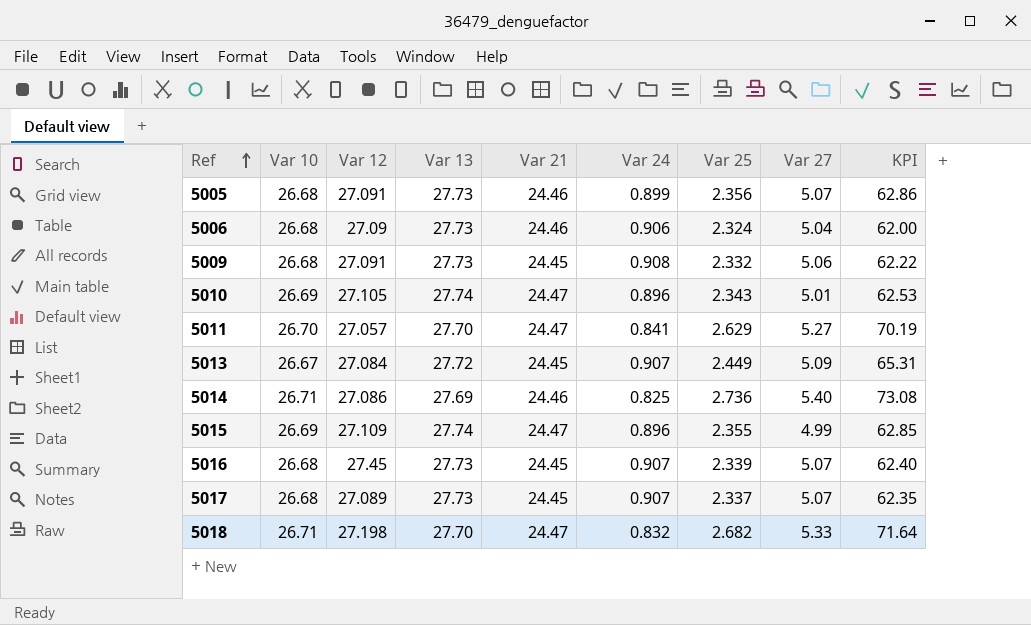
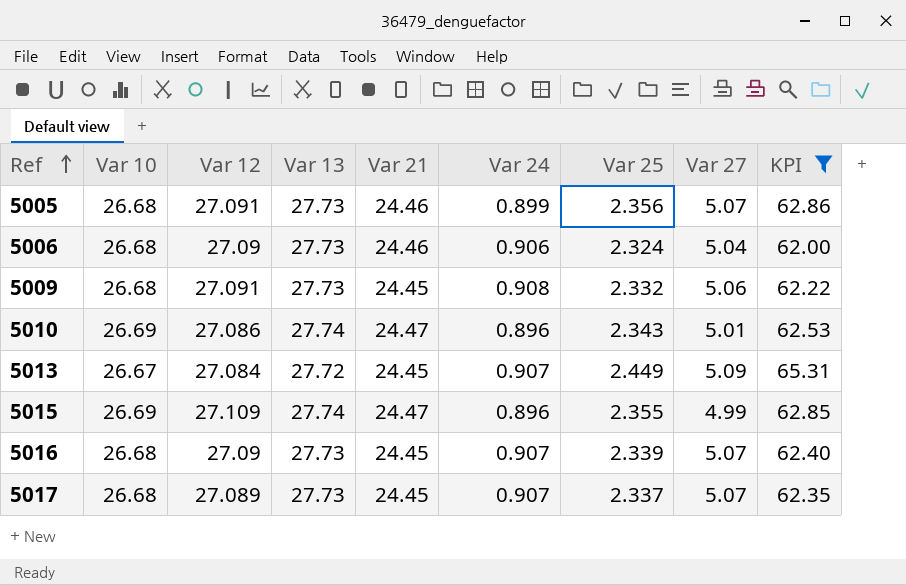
filter: none -> KPI <= 65.31
5010 | Var 12: 27.105 -> 27.086
5016 | Var 12: 27.45 -> 27.09

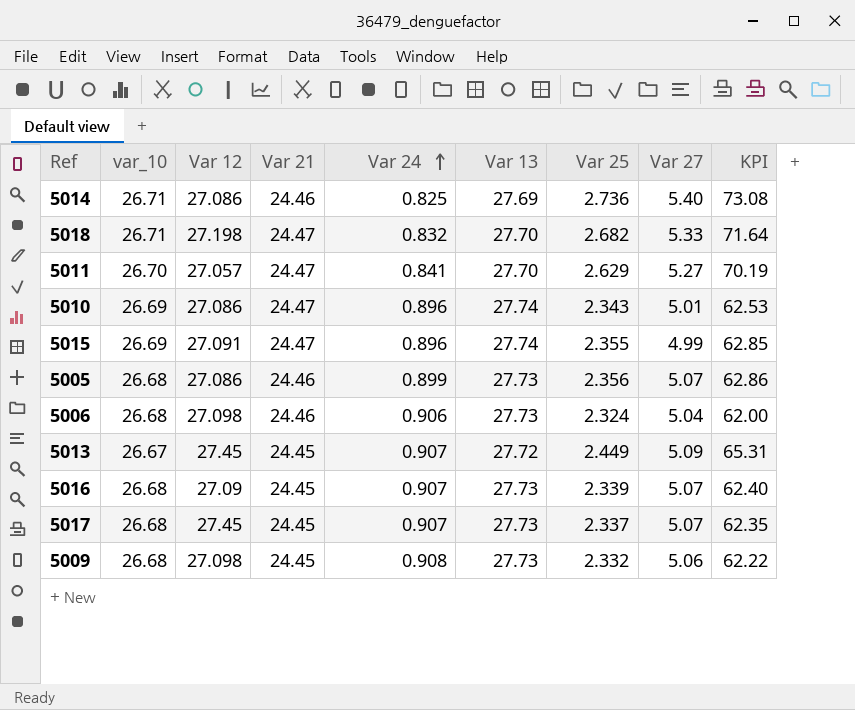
filter: KPI <= 65.31 -> none
row order: Ref ascending -> Var 24 ascending
column name: Var 10 -> var_10
column Var 13 | position: 4 -> 6
5015 | Var 12: 27.109 -> 27.091
5005 | Var 12: 27.091 -> 27.086
5006 | Var 12: 27.09 -> 27.098
5013 | Var 12: 27.084 -> 27.45
5017 | Var 12: 27.089 -> 27.45
5009 | Var 12: 27.091 -> 27.098

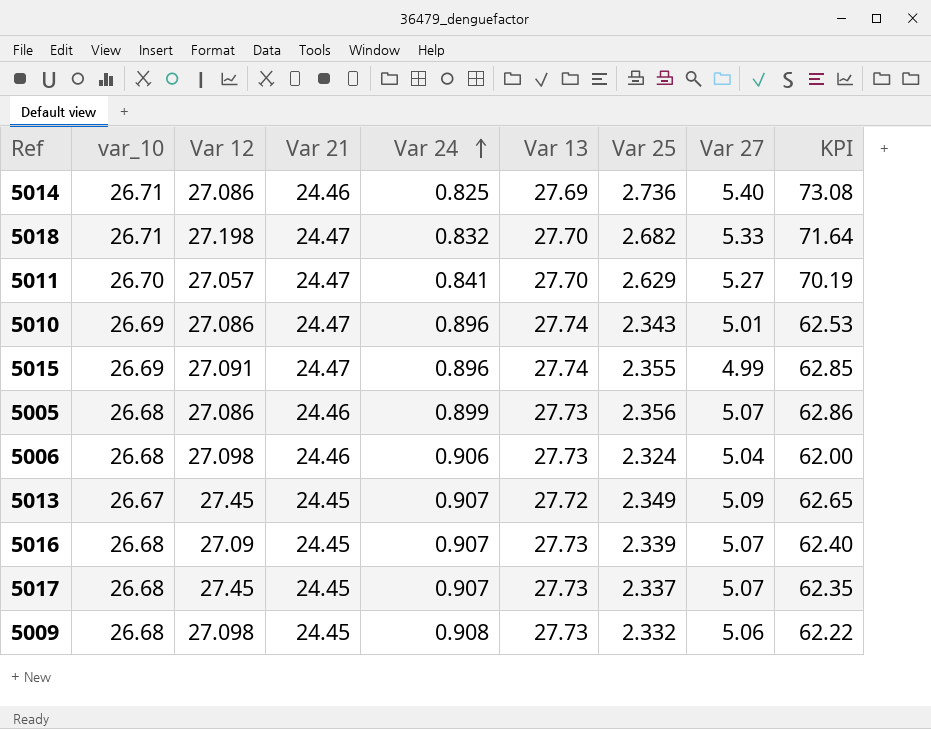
5013 | Var 25: 2.449 -> 2.349
5013 | KPI: 65.31 -> 62.65

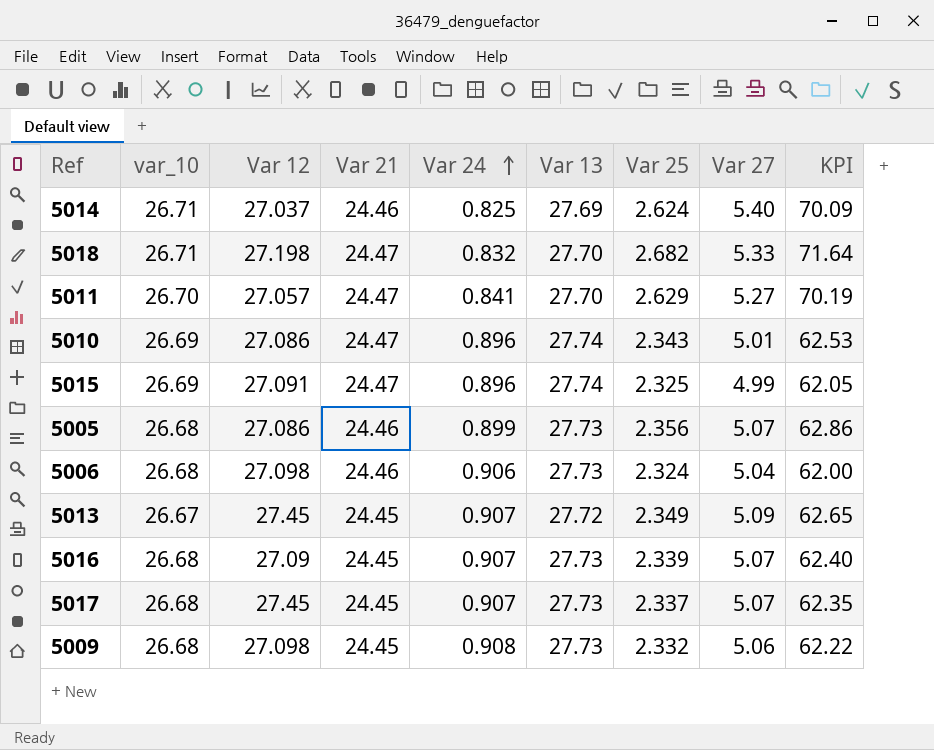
5014 | Var 12: 27.086 -> 27.037
5014 | Var 25: 2.736 -> 2.624
5014 | KPI: 73.08 -> 70.09
5015 | Var 25: 2.355 -> 2.325
5015 | KPI: 62.85 -> 62.05

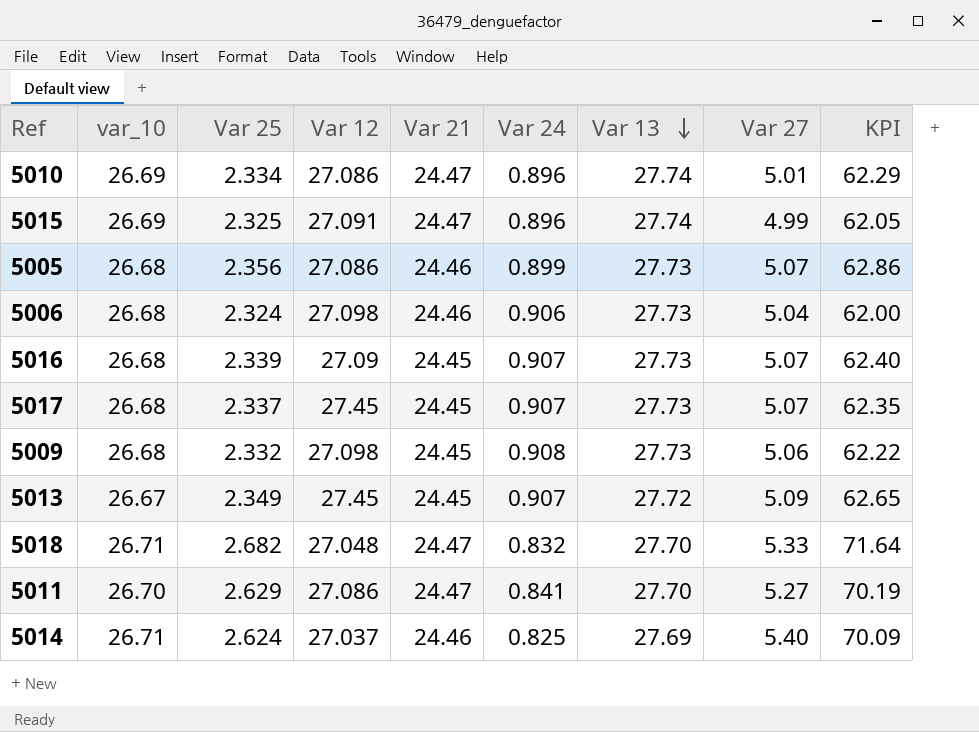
row order: Var 24 ascending -> Var 13 descending
column Var 25 | position: 7 -> 3
5010 | Var 25: 2.343 -> 2.334
5010 | KPI: 62.53 -> 62.29
5018 | Var 12: 27.198 -> 27.048
5011 | Var 12: 27.057 -> 27.086

